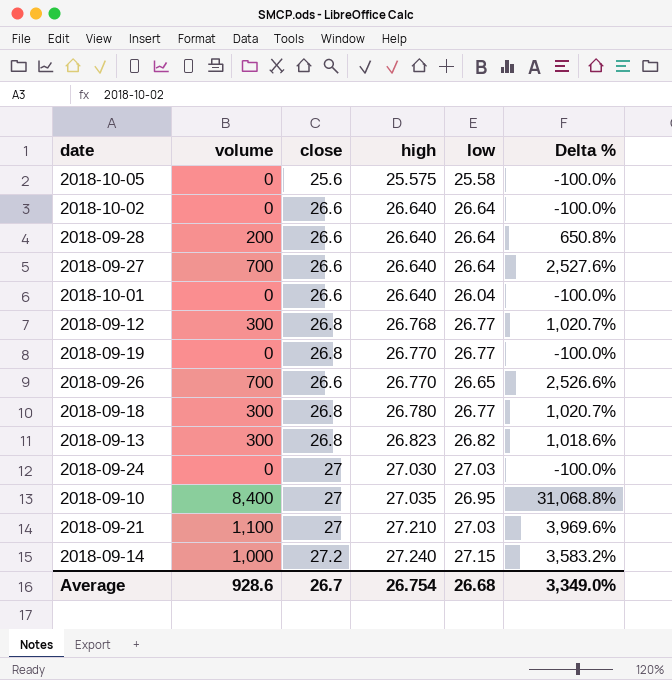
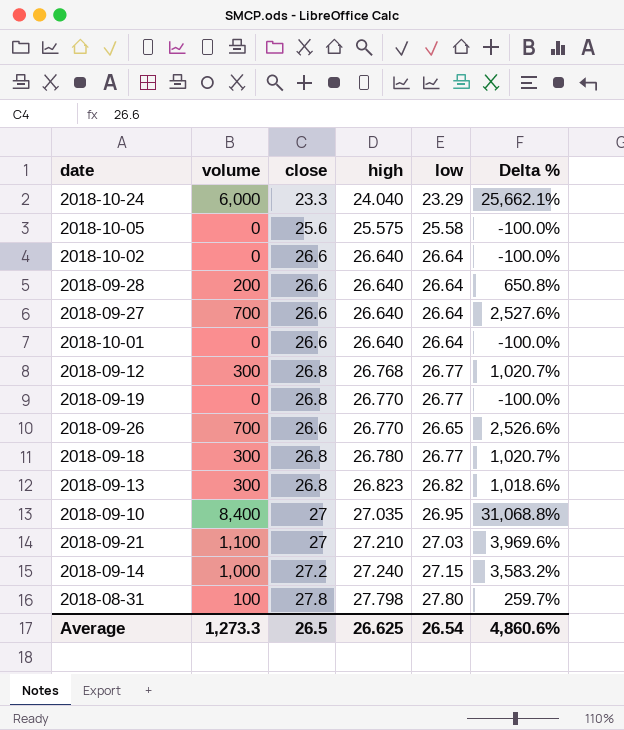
row 2018-09-24: 0 | 27 | 27.030 | 27.03 | -100.0% -> none
row 2018-10-24: none -> 6,000 | 23.3 | 24.040 | 23.29 | 25,662.1%
2018-10-01 | low: 26.04 -> 26.64
row 2018-08-31: none -> 100 | 27.8 | 27.798 | 27.80 | 259.7%
Average | volume: 928.6 -> 1,273.3
Average | close: 26.7 -> 26.5
Average | high: 26.754 -> 26.625
Average | low: 26.68 -> 26.54
Average | Delta %: 3,349.0% -> 4,860.6%

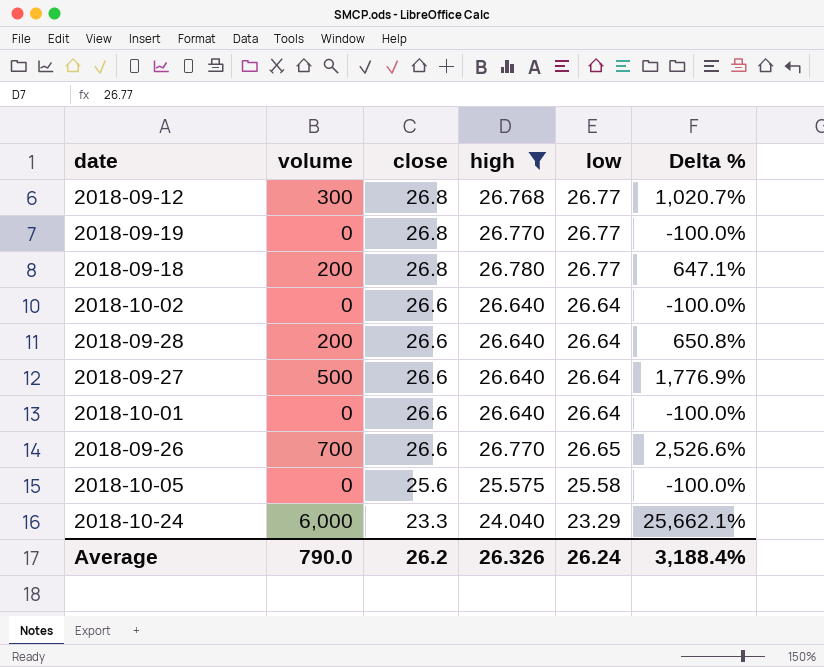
filter: none -> high <= 26.780
row order: high ascending -> close descending
2018-09-18 | volume: 300 -> 200
2018-09-18 | Delta %: 1,020.7% -> 647.1%
2018-09-27 | volume: 700 -> 500
2018-09-27 | Delta %: 2,527.6% -> 1,776.9%
Average | volume: 1,273.3 -> 790.0
Average | close: 26.5 -> 26.2
Average | high: 26.625 -> 26.326
Average | low: 26.54 -> 26.24
Average | Delta %: 4,860.6% -> 3,188.4%

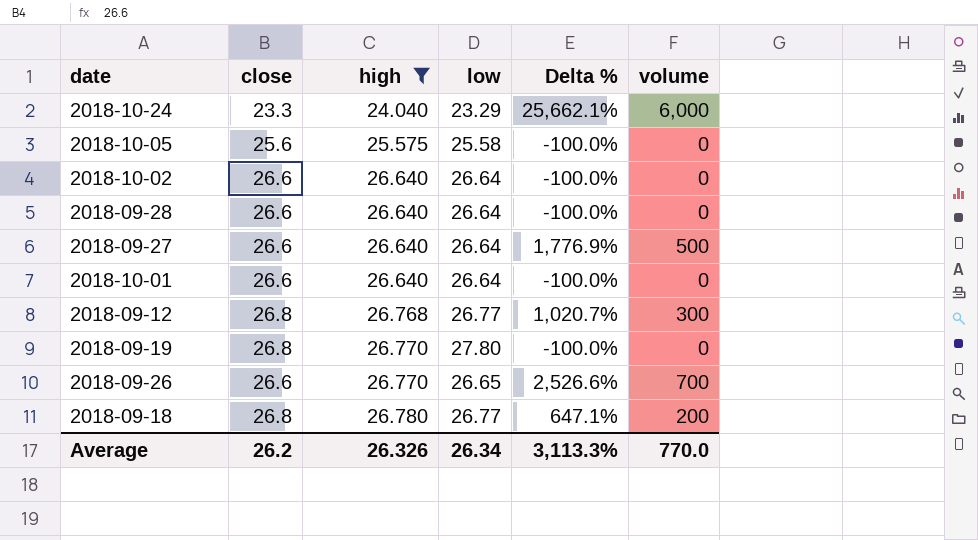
row order: close descending -> high ascending
column volume | position: 2 -> 6
2018-09-28 | Delta %: 650.8% -> -100.0%
2018-09-28 | volume: 200 -> 0
2018-09-19 | low: 26.77 -> 27.80
Average | low: 26.24 -> 26.34
Average | Delta %: 3,188.4% -> 3,113.3%
Average | volume: 790.0 -> 770.0

